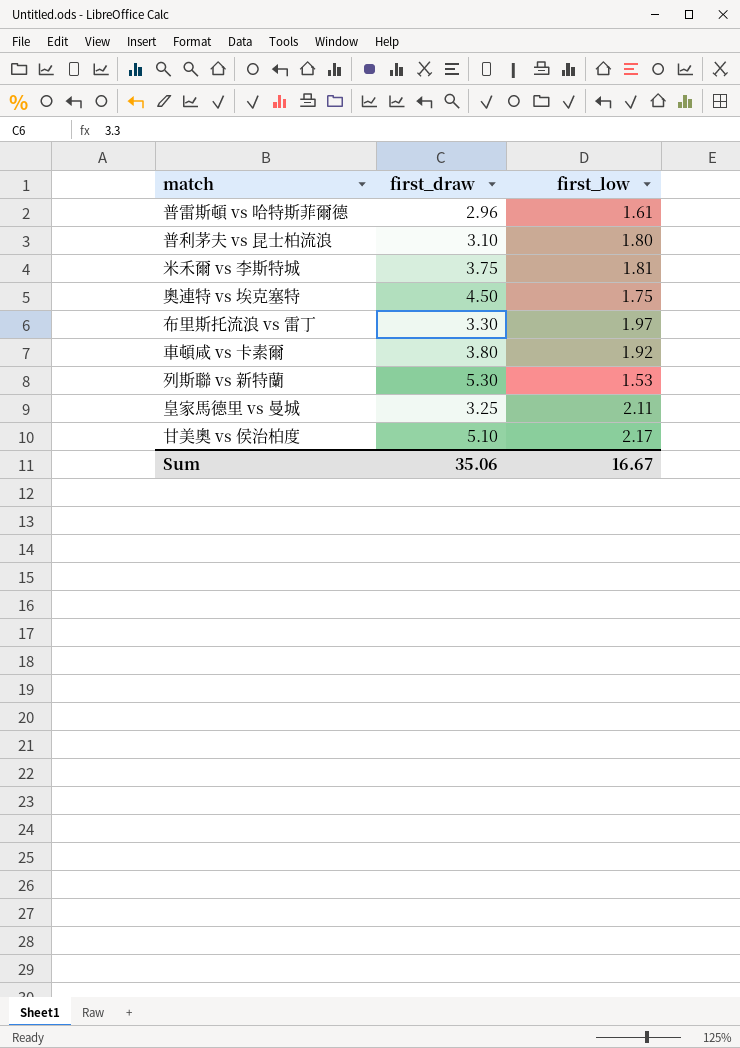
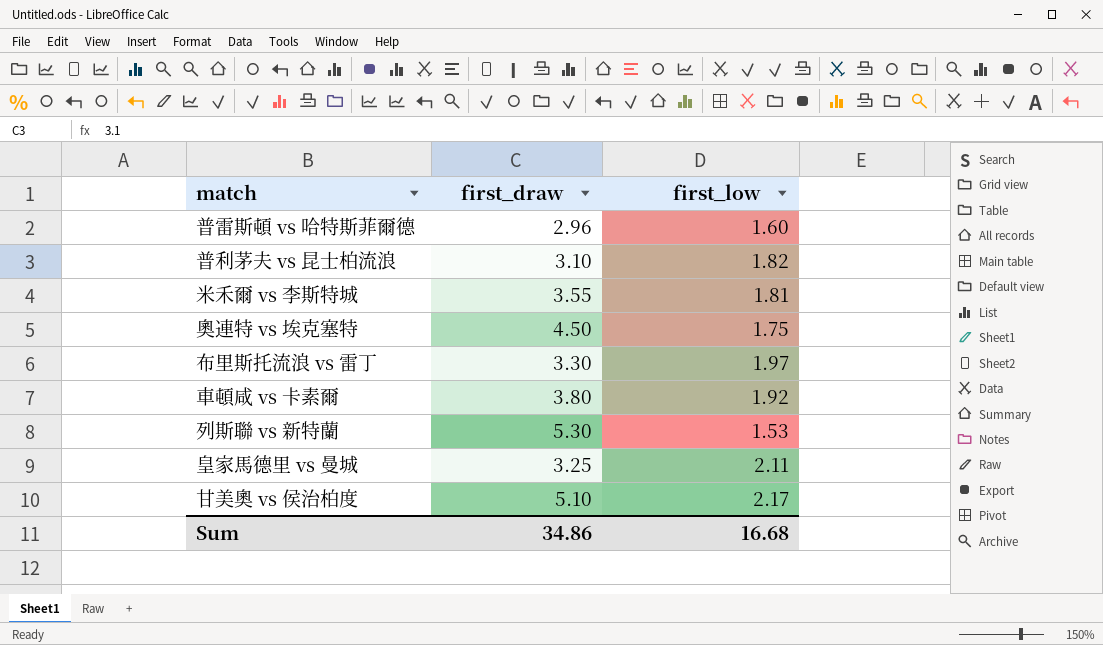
普雷斯頓 vs 哈特斯菲爾德 | first_low: 1.61 -> 1.60
普利茅夫 vs 昆士柏流浪 | first_low: 1.80 -> 1.82
米禾爾 vs 李斯特城 | first_draw: 3.75 -> 3.55
Sum | first_draw: 35.06 -> 34.86
Sum | first_low: 16.67 -> 16.68

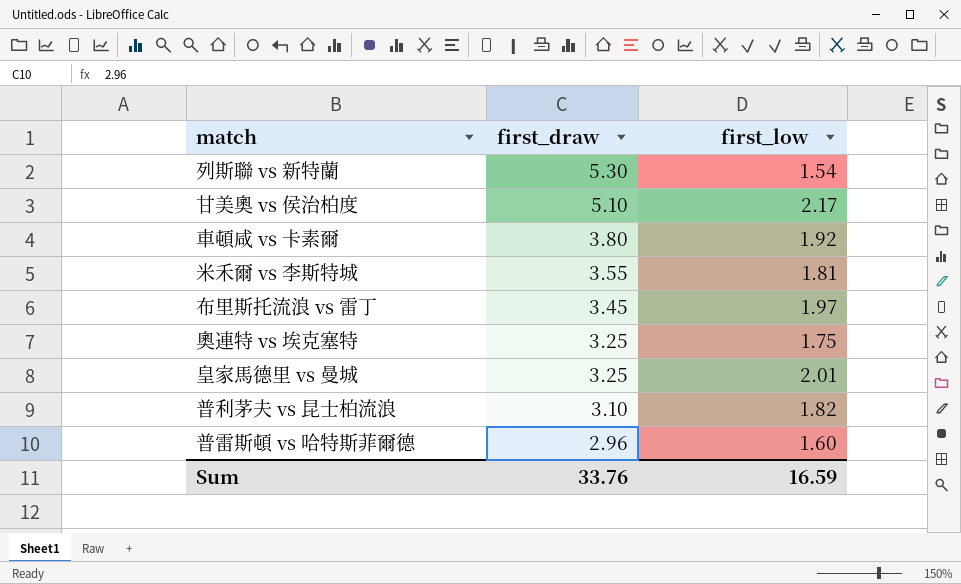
row order: none -> first_draw descending
列斯聯 vs 新特蘭 | first_low: 1.53 -> 1.54
布里斯托流浪 vs 雷丁 | first_draw: 3.30 -> 3.45
奧連特 vs 埃克塞特 | first_draw: 4.50 -> 3.25
皇家馬德里 vs 曼城 | first_low: 2.11 -> 2.01
Sum | first_draw: 34.86 -> 33.76
Sum | first_low: 16.68 -> 16.59

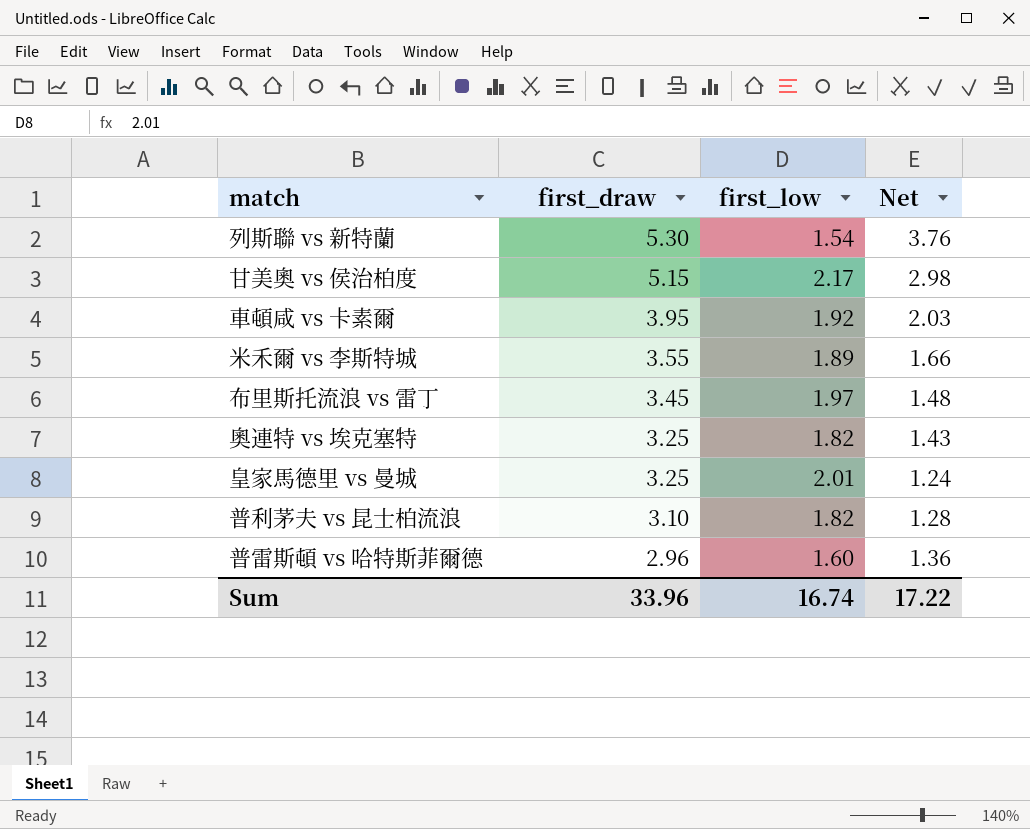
column Net | formula: none -> [first_draw] - [first_low]
甘美奧 vs 侯治柏度 | first_draw: 5.10 -> 5.15
車頓咸 vs 卡素爾 | first_draw: 3.80 -> 3.95
米禾爾 vs 李斯特城 | first_low: 1.81 -> 1.89
奧連特 vs 埃克塞特 | first_low: 1.75 -> 1.82
Sum | first_draw: 33.76 -> 33.96
Sum | first_low: 16.59 -> 16.74

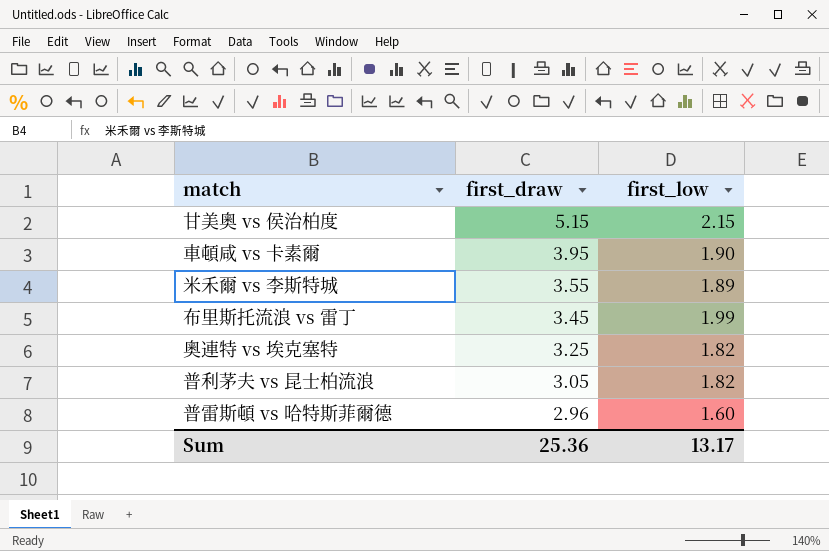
column Net | formula: [first_draw] - [first_low] -> none
row 列斯聯 vs 新特蘭: 5.30 | 1.54 | 3.76 -> none
row 皇家馬德里 vs 曼城: 3.25 | 2.01 | 1.24 -> none
甘美奧 vs 侯治柏度 | first_low: 2.17 -> 2.15
車頓咸 vs 卡素爾 | first_low: 1.92 -> 1.90
布里斯托流浪 vs 雷丁 | first_low: 1.97 -> 1.99
普利茅夫 vs 昆士柏流浪 | first_draw: 3.10 -> 3.05
Sum | first_draw: 33.96 -> 25.36
Sum | first_low: 16.74 -> 13.17

